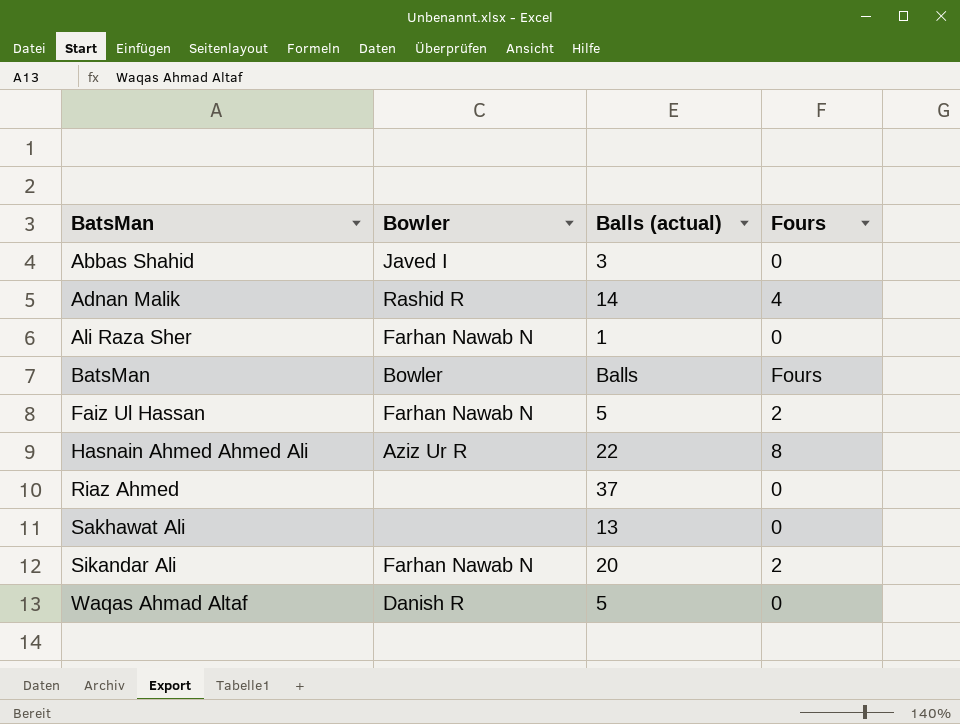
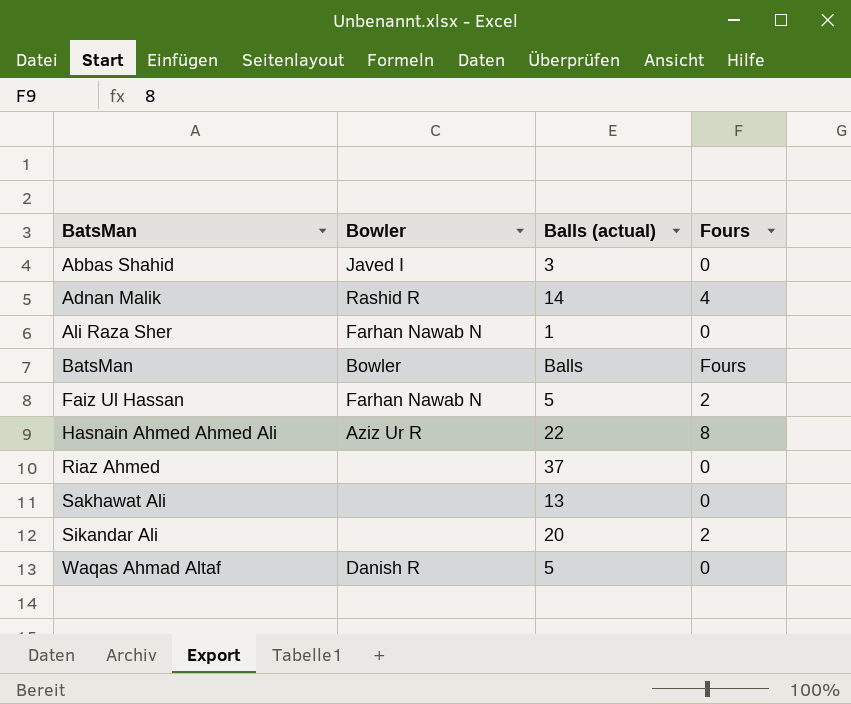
Sikandar Ali | Bowler: Farhan Nawab N -> none

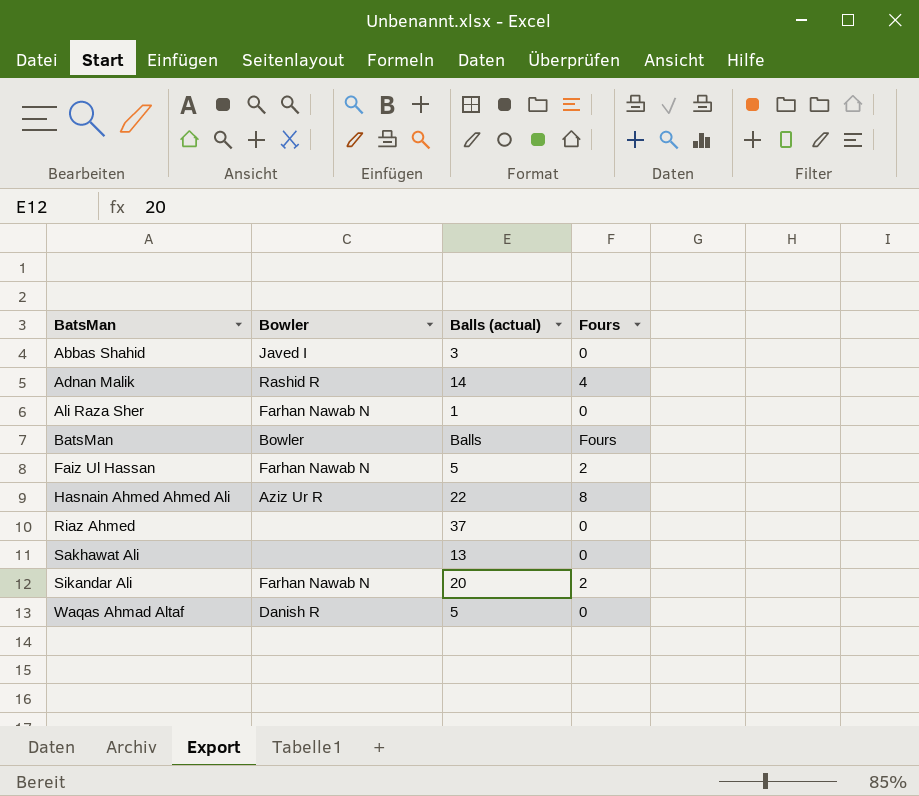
Sikandar Ali | Bowler: none -> Farhan Nawab N

